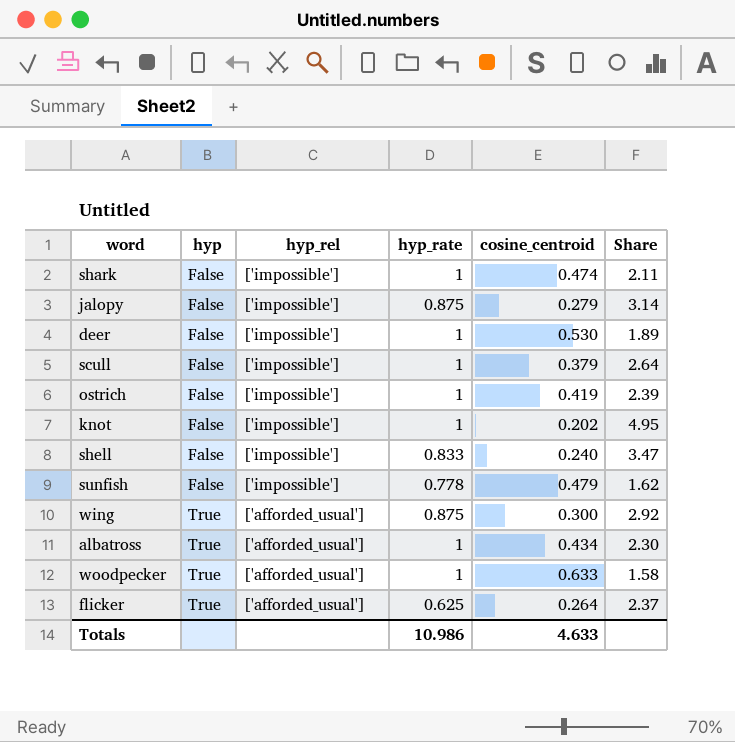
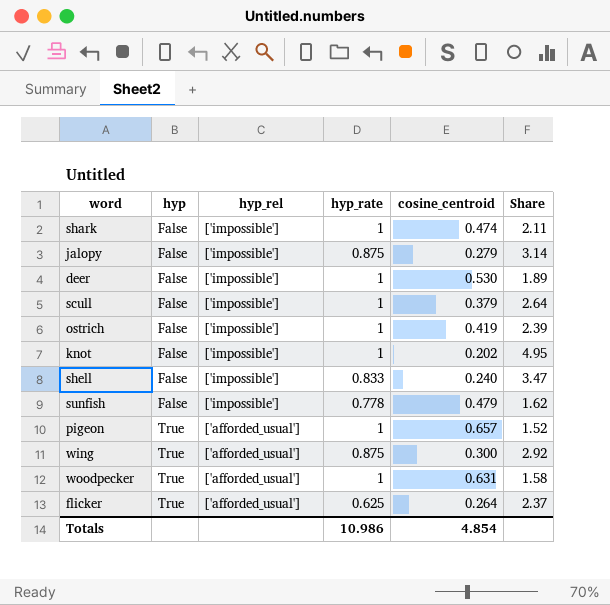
row albatross: True | ['afforded_usual'] | 1 | 0.434 | 2.30 -> none
row pigeon: none -> True | ['afforded_usual'] | 1 | 0.657 | 1.52
woodpecker | cosine_centroid: 0.633 -> 0.631
Totals | cosine_centroid: 4.633 -> 4.854

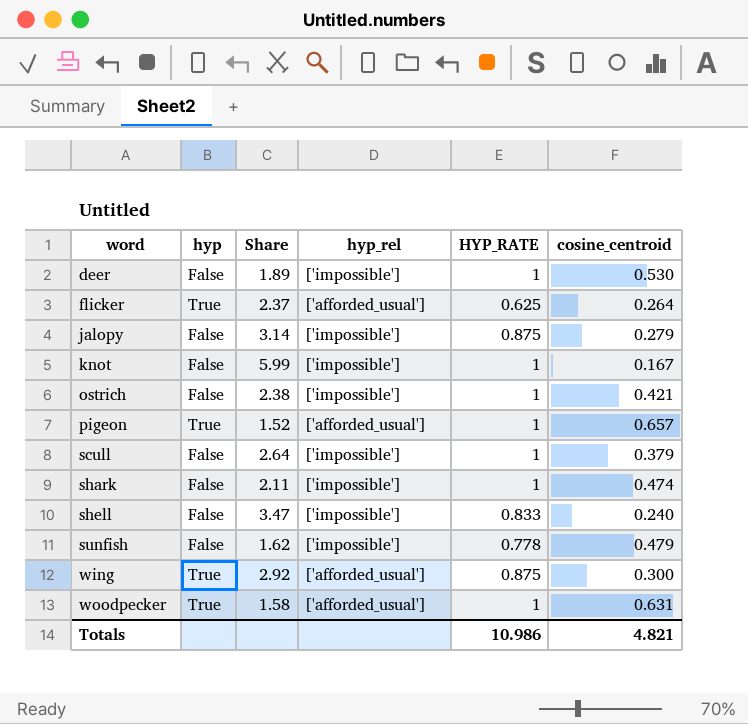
row order: hyp ascending -> word ascending
column Share | position: 6 -> 3
column name: hyp_rate -> HYP_RATE
knot | Share: 4.95 -> 5.99
knot | cosine_centroid: 0.202 -> 0.167
ostrich | Share: 2.39 -> 2.38
ostrich | cosine_centroid: 0.419 -> 0.421
Totals | cosine_centroid: 4.854 -> 4.821

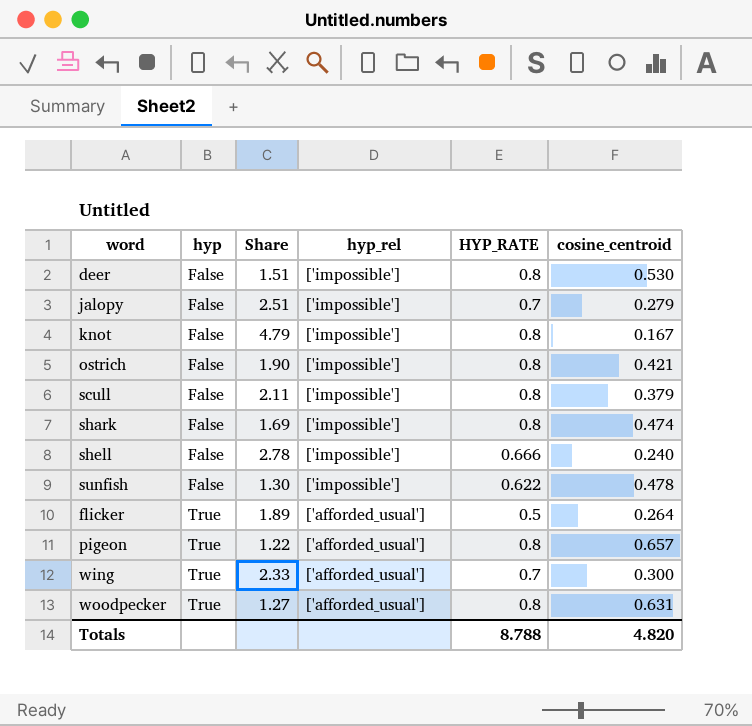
row order: word ascending -> hyp ascending
deer | Share: 1.89 -> 1.51
deer | HYP_RATE: 1 -> 0.8
jalopy | Share: 3.14 -> 2.51
jalopy | HYP_RATE: 0.875 -> 0.7
knot | Share: 5.99 -> 4.79
knot | HYP_RATE: 1 -> 0.8
ostrich | Share: 2.38 -> 1.90
ostrich | HYP_RATE: 1 -> 0.8
scull | Share: 2.64 -> 2.11
scull | HYP_RATE: 1 -> 0.8
shark | Share: 2.11 -> 1.69
shark | HYP_RATE: 1 -> 0.8
shell | Share: 3.47 -> 2.78
shell | HYP_RATE: 0.833 -> 0.666
sunfish | Share: 1.62 -> 1.30
sunfish | HYP_RATE: 0.778 -> 0.622
sunfish | cosine_centroid: 0.479 -> 0.478
flicker | Share: 2.37 -> 1.89
flicker | HYP_RATE: 0.625 -> 0.5
pigeon | Share: 1.52 -> 1.22
pigeon | HYP_RATE: 1 -> 0.8
wing | Share: 2.92 -> 2.33
wing | HYP_RATE: 0.875 -> 0.7
woodpecker | Share: 1.58 -> 1.27
woodpecker | HYP_RATE: 1 -> 0.8
Totals | HYP_RATE: 10.986 -> 8.788
Totals | cosine_centroid: 4.821 -> 4.820

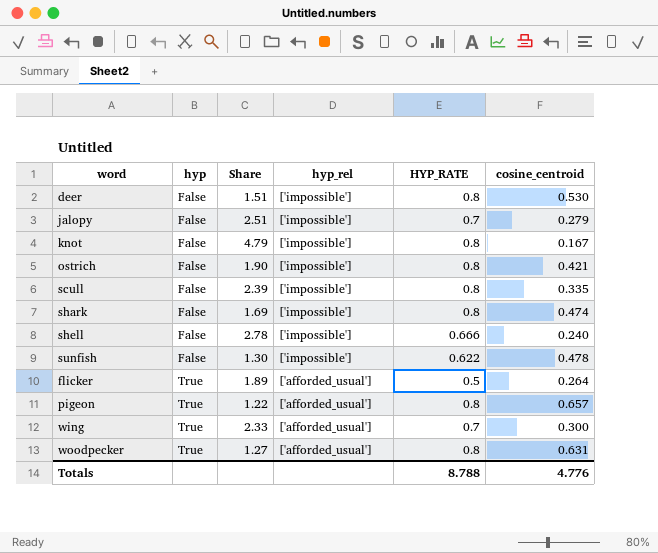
scull | Share: 2.11 -> 2.39
scull | cosine_centroid: 0.379 -> 0.335
Totals | cosine_centroid: 4.820 -> 4.776

